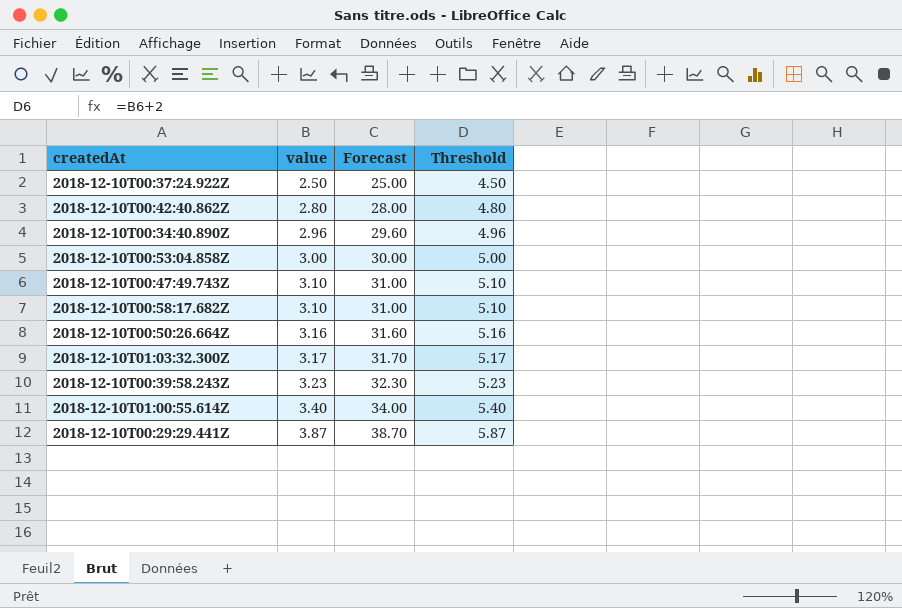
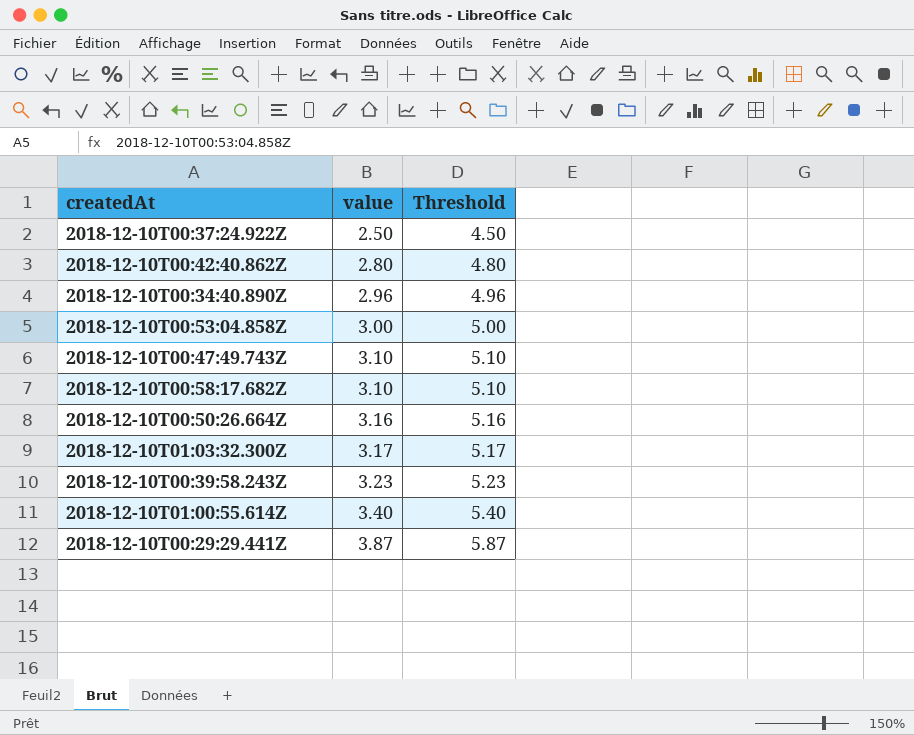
column Forecast | formula: [value] * 10 -> none

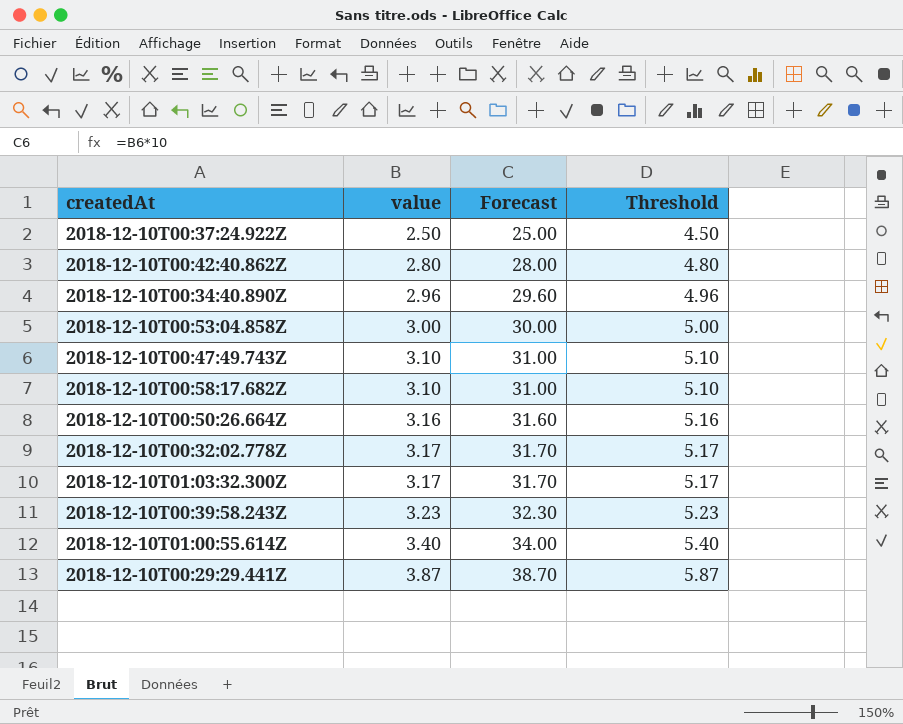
column Forecast | formula: none -> [value] * 10
row 2018-12-10T00:32:02.778Z: none -> 3.17 | 31.70 | 5.17

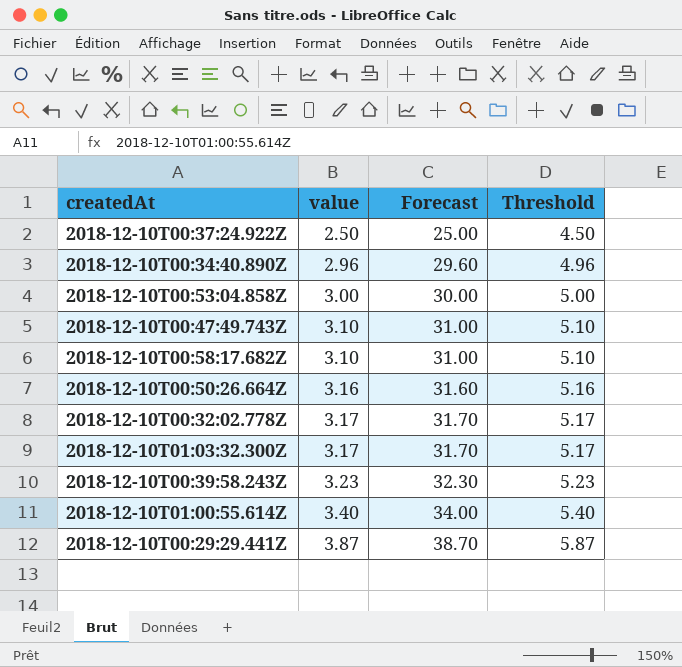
row 2018-12-10T00:42:40.862Z: 2.80 | 28.00 | 4.80 -> none

